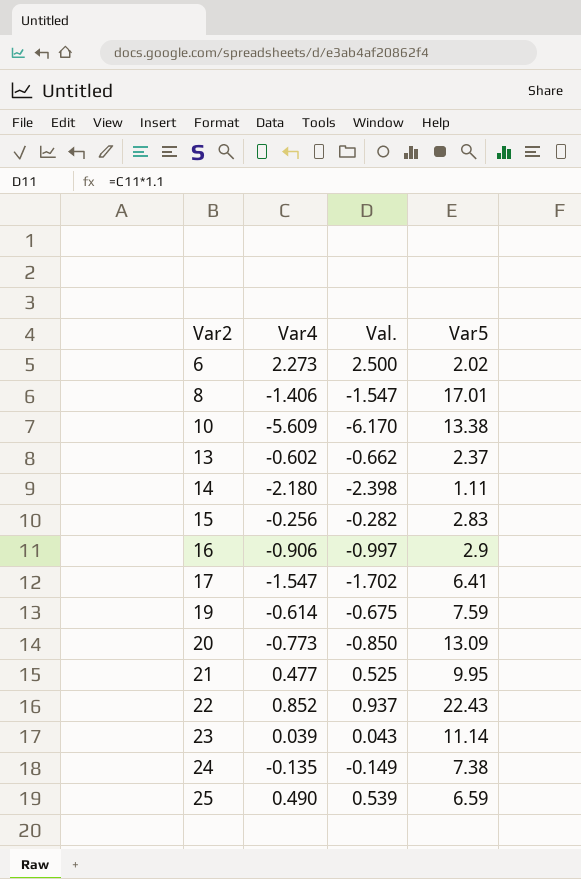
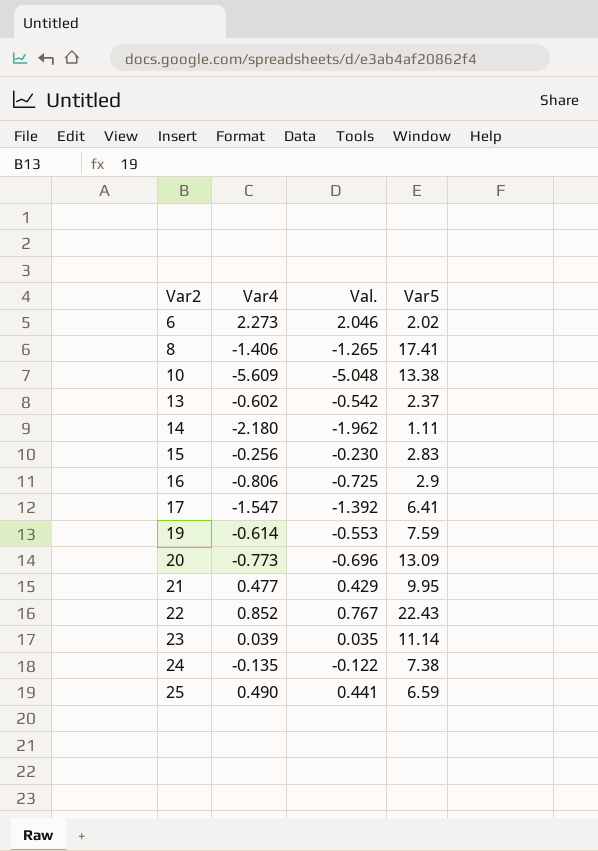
column Val. | formula: [Var4] * 1.1 -> [Var4] * 0.9
8 | Var5: 17.01 -> 17.41
16 | Var4: -0.906 -> -0.806

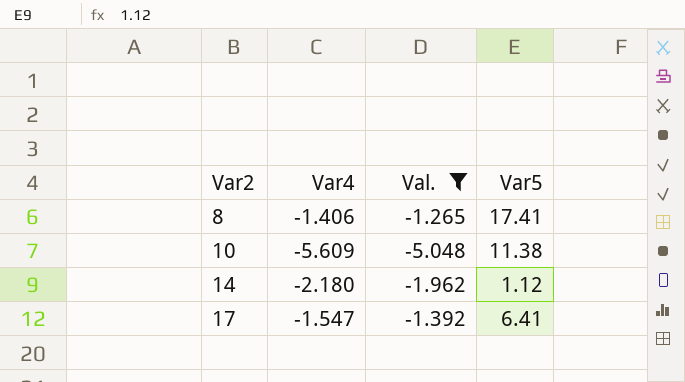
filter: none -> Val. <= -1.265
10 | Var5: 13.38 -> 11.38
14 | Var5: 1.11 -> 1.12

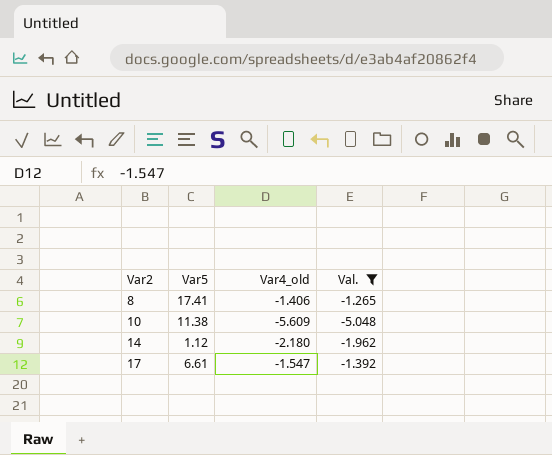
column Var5 | position: 4 -> 2
column name: Var4 -> Var4_old
17 | Var5: 6.41 -> 6.61

